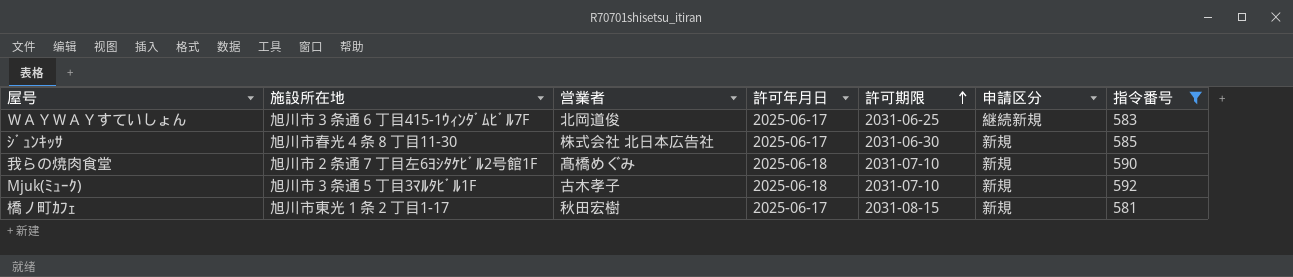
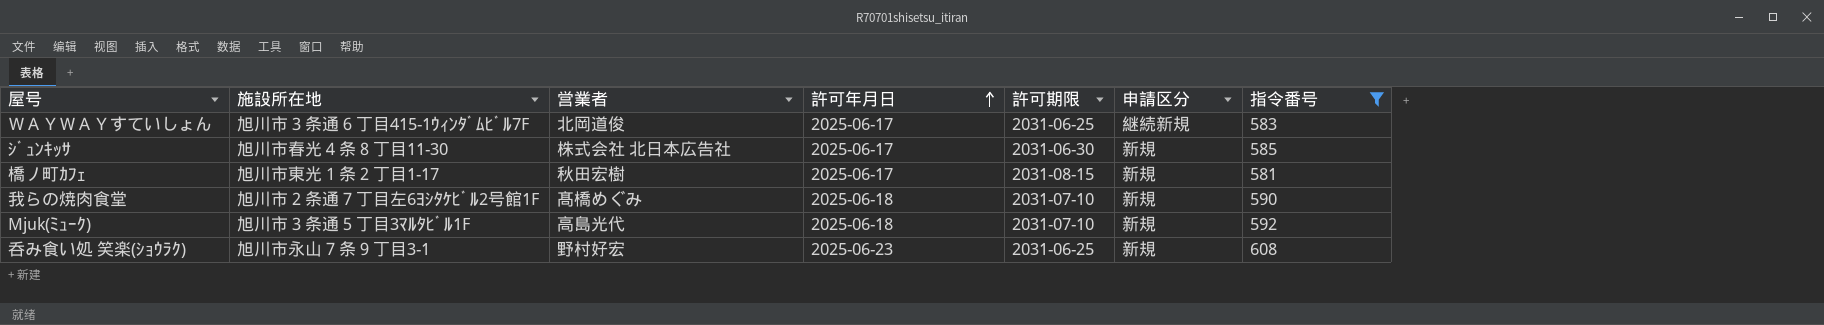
row order: 許可期限 ascending -> 許可年月日 ascending
Mjuk(ﾐｭｰｸ) | 営業者: 古木孝子 -> 高島光代
row 呑み食い処 笑楽(ｼｮｳﾗｸ): none -> 旭川市永山７条９丁目3-1 | 野村好宏 | 2025-06-23 | 2031-06-25 | 新規 | 608

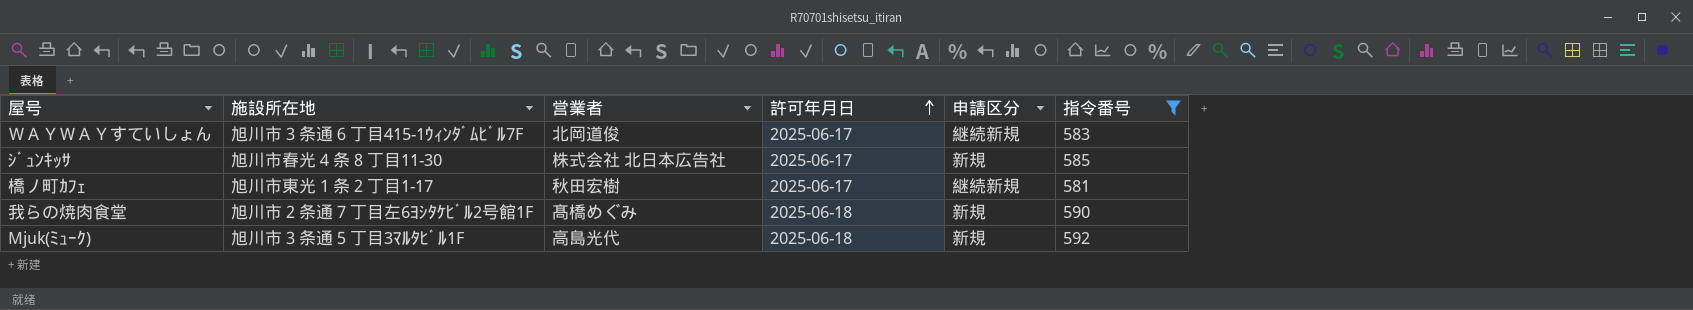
column 許可期限 | position: 5 -> none
row 呑み食い処 笑楽(ｼｮｳﾗｸ): 旭川市永山７条９丁目3-1 | 野村好宏 | 2025-06-23 | 2031-06-25 | 新規 | 608 -> none
橋ノ町ｶﾌｪ | 申請区分: 新規 -> 継続新規

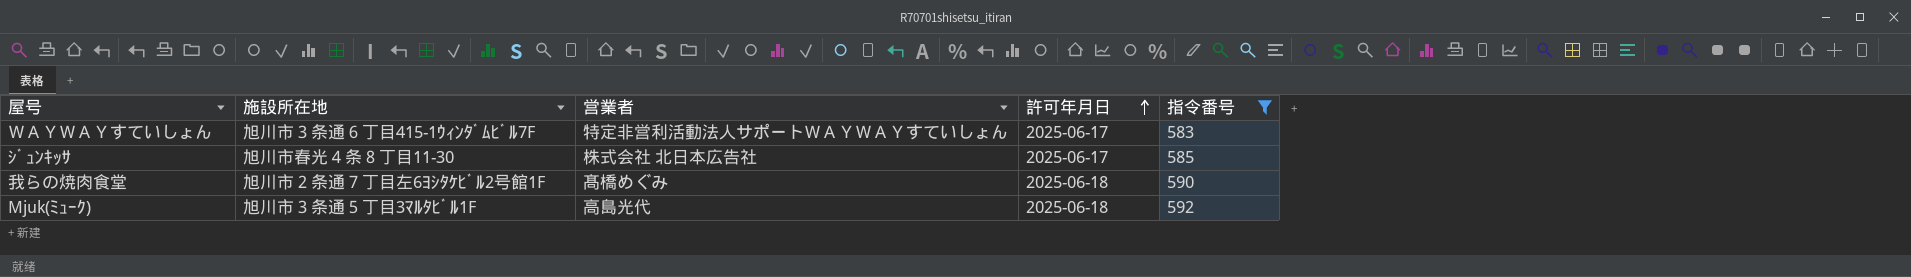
column 申請区分 | position: 5 -> none
row 橋ノ町ｶﾌｪ: 旭川市東光１条２丁目1-17 | 秋田宏樹 | 2025-06-17 | 継続新規 | 581 -> none
ＷＡＹＷＡＹすていしょん | 営業者: 北岡道俊 -> 特定非営利活動法人サポートＷＡＹＷＡＹすていしょん

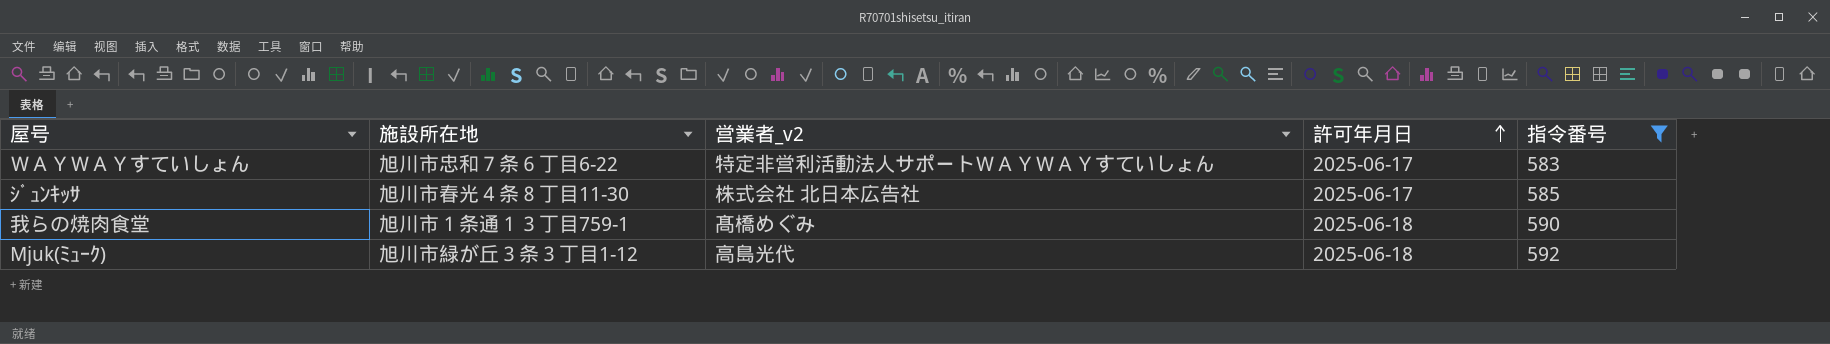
column name: 営業者 -> 営業者_v2
ＷＡＹＷＡＹすていしょん | 施設所在地: 旭川市３条通６丁目415-1ｳｨﾝﾀﾞﾑﾋﾞﾙ7F -> 旭川市忠和７条６丁目6-22
我らの焼肉食堂 | 施設所在地: 旭川市２条通７丁目左6ﾖｼﾀｹﾋﾞﾙ2号館1F -> 旭川市１条通１３丁目759-1
Mjuk(ﾐｭｰｸ) | 施設所在地: 旭川市３条通５丁目3ﾏﾙﾀﾋﾞﾙ1F -> 旭川市緑が丘３条３丁目1-12

